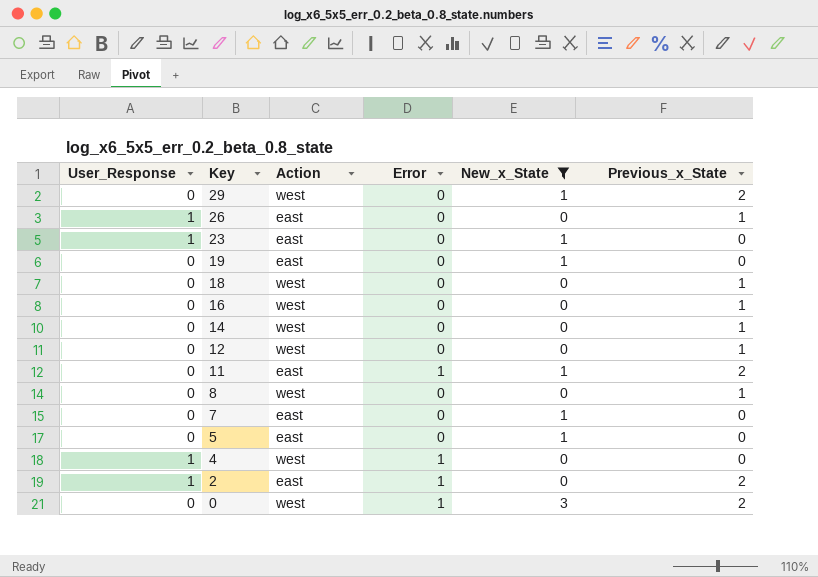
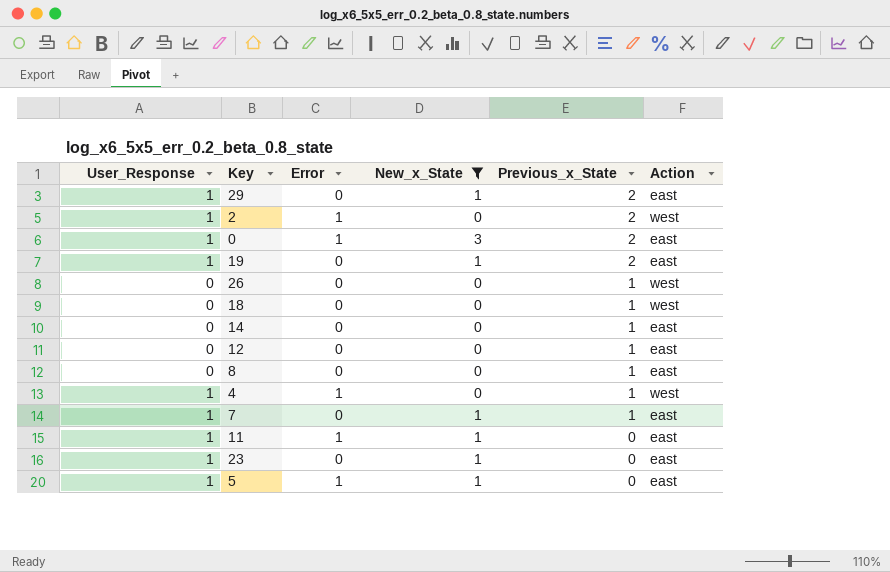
row order: Key descending -> Previous_x_State descending
column Action | position: 3 -> 6
row 16: 0 | west | 0 | 0 | 1 -> none
29 | User_Response: 0 -> 1
29 | Action: west -> east
2 | Action: east -> west
0 | User_Response: 0 -> 1
0 | Action: west -> east
19 | User_Response: 0 -> 1
19 | Previous_x_State: 0 -> 2
26 | User_Response: 1 -> 0
26 | Action: east -> west
14 | Action: west -> east
12 | Action: west -> east
8 | Action: west -> east
4 | Previous_x_State: 0 -> 1
7 | User_Response: 0 -> 1
7 | Previous_x_State: 0 -> 1
11 | User_Response: 0 -> 1
11 | Previous_x_State: 2 -> 0
5 | User_Response: 0 -> 1
5 | Error: 0 -> 1

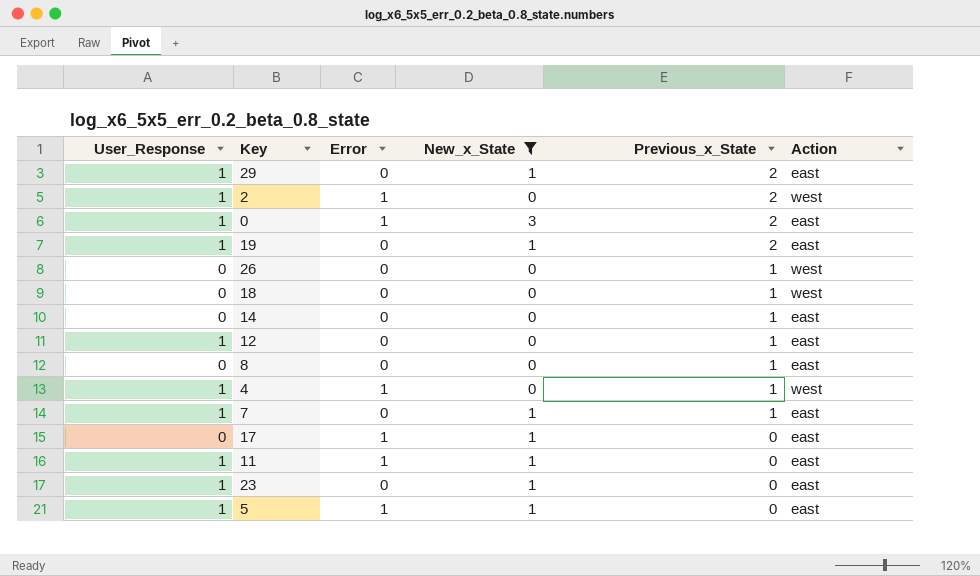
12 | User_Response: 0 -> 1
row 17: none -> 0 | 1 | 1 | 0 | east

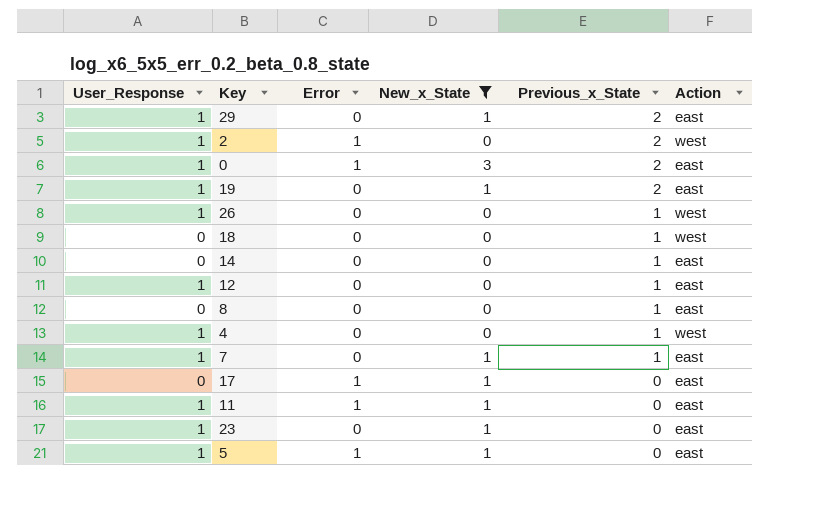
26 | User_Response: 0 -> 1
4 | Error: 1 -> 0

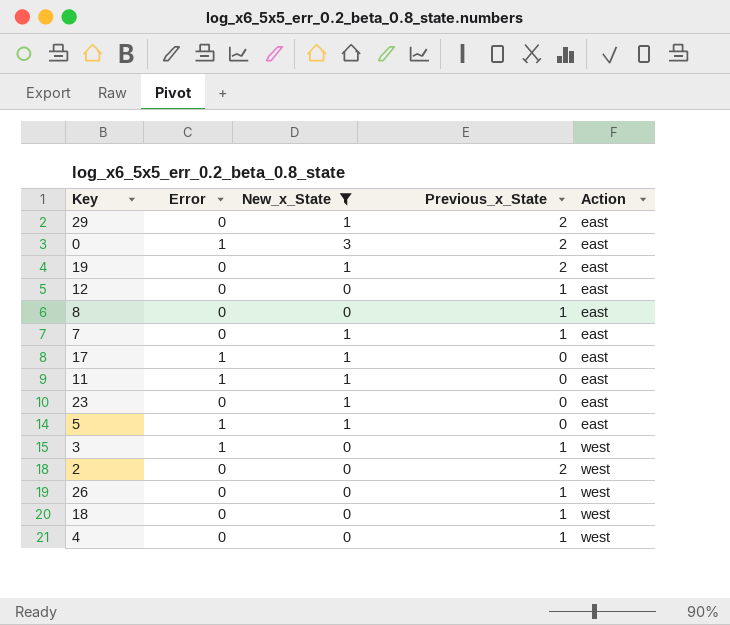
row order: Previous_x_State descending -> Action ascending
column User_Response | position: 1 -> none
row 14: 0 | 0 | 0 | 1 | east -> none
row 3: none -> 1 | 0 | 1 | west
2 | Error: 1 -> 0

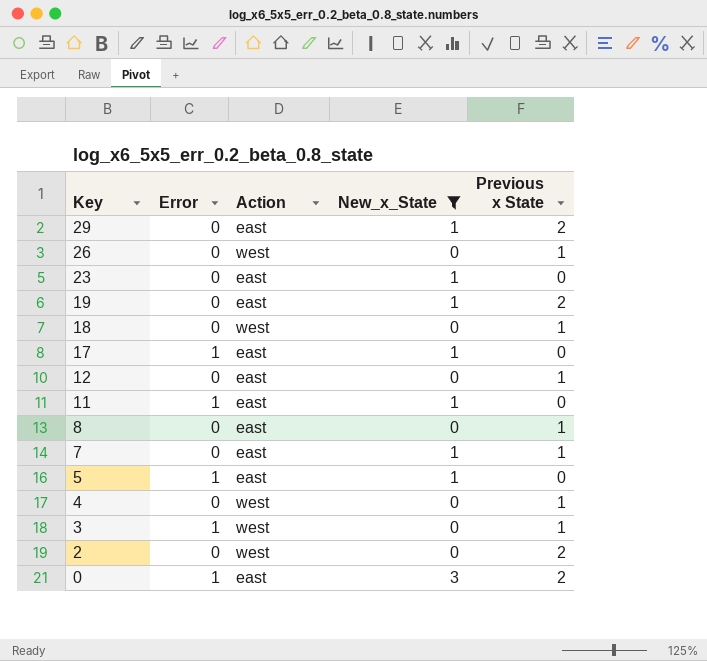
row order: Action ascending -> Key descending
column Action | position: 5 -> 3
column name: Previous_x_State -> Previous x State

